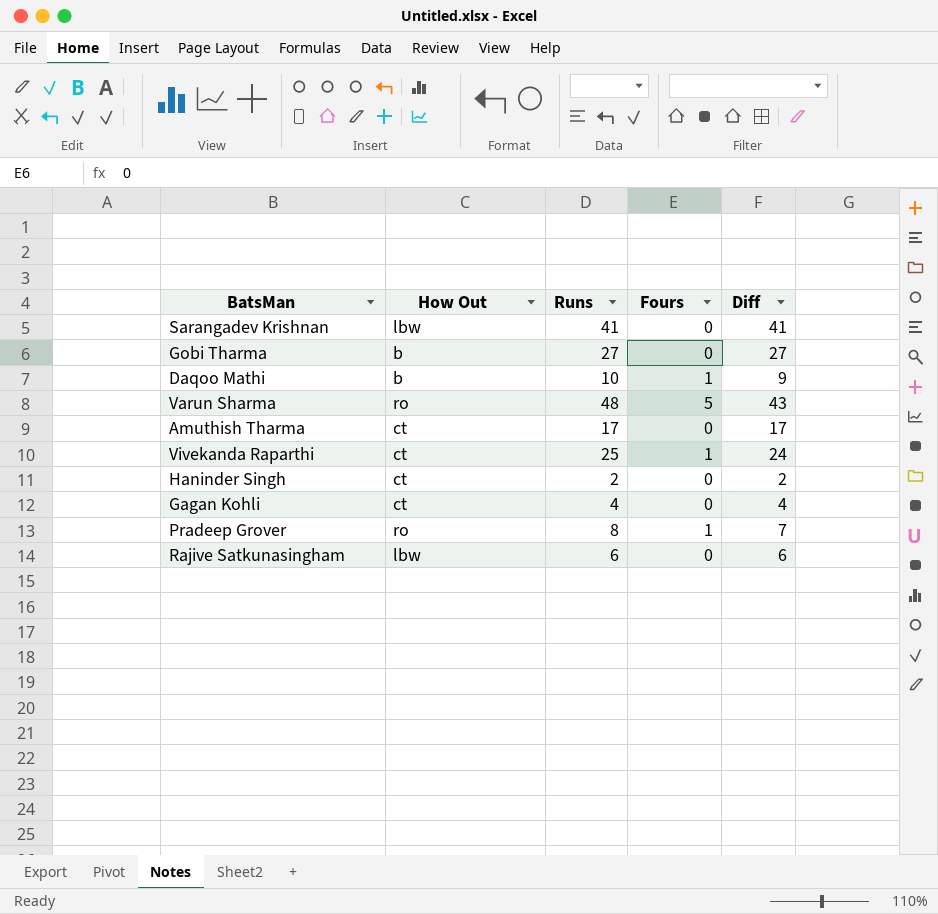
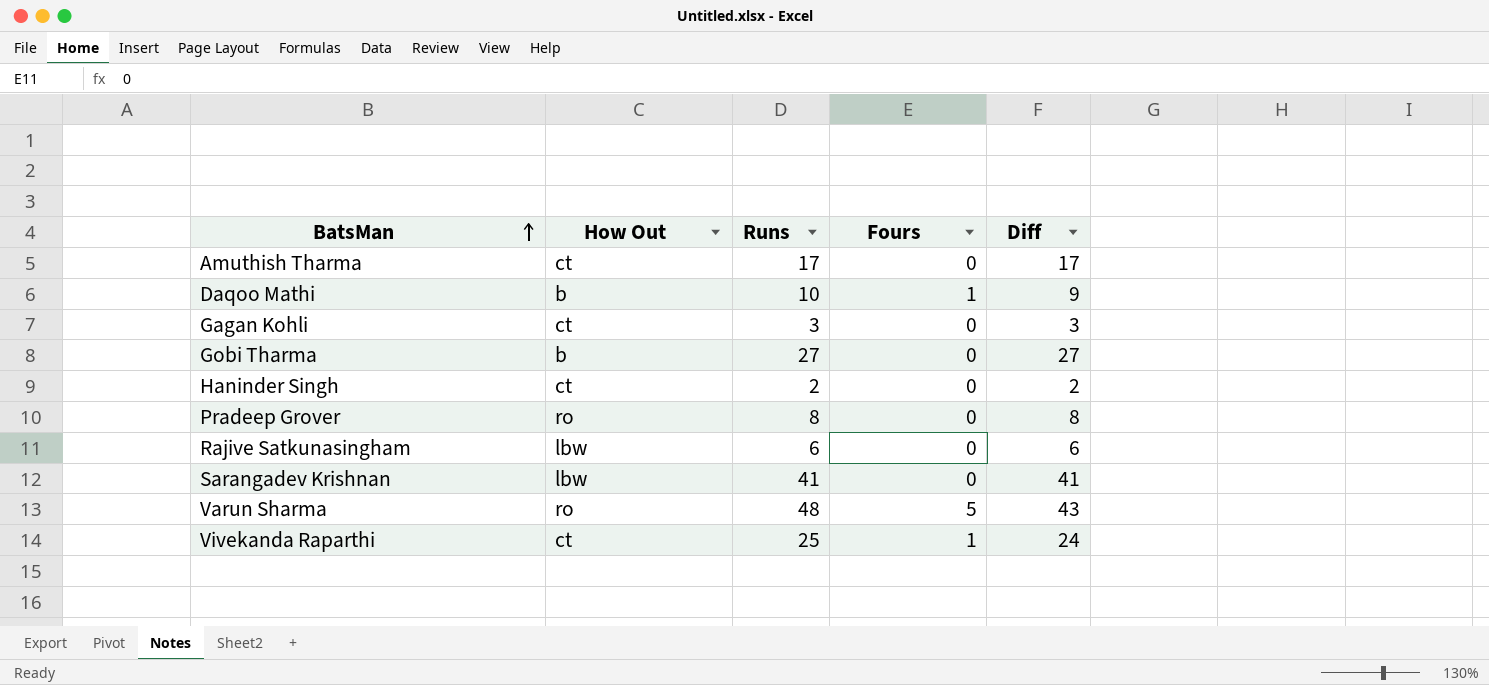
row order: none -> BatsMan ascending
Gagan Kohli | Runs: 4 -> 3
Gagan Kohli | Diff: 4 -> 3
Pradeep Grover | Fours: 1 -> 0
Pradeep Grover | Diff: 7 -> 8

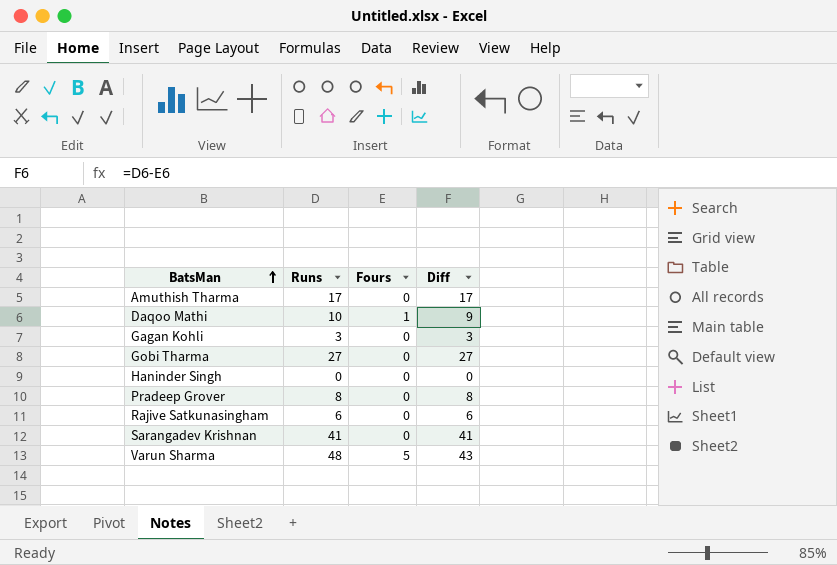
column How Out | position: 2 -> none
row Vivekanda Raparthi: ct | 25 | 1 | 24 -> none
Haninder Singh | Runs: 2 -> 0
Haninder Singh | Diff: 2 -> 0

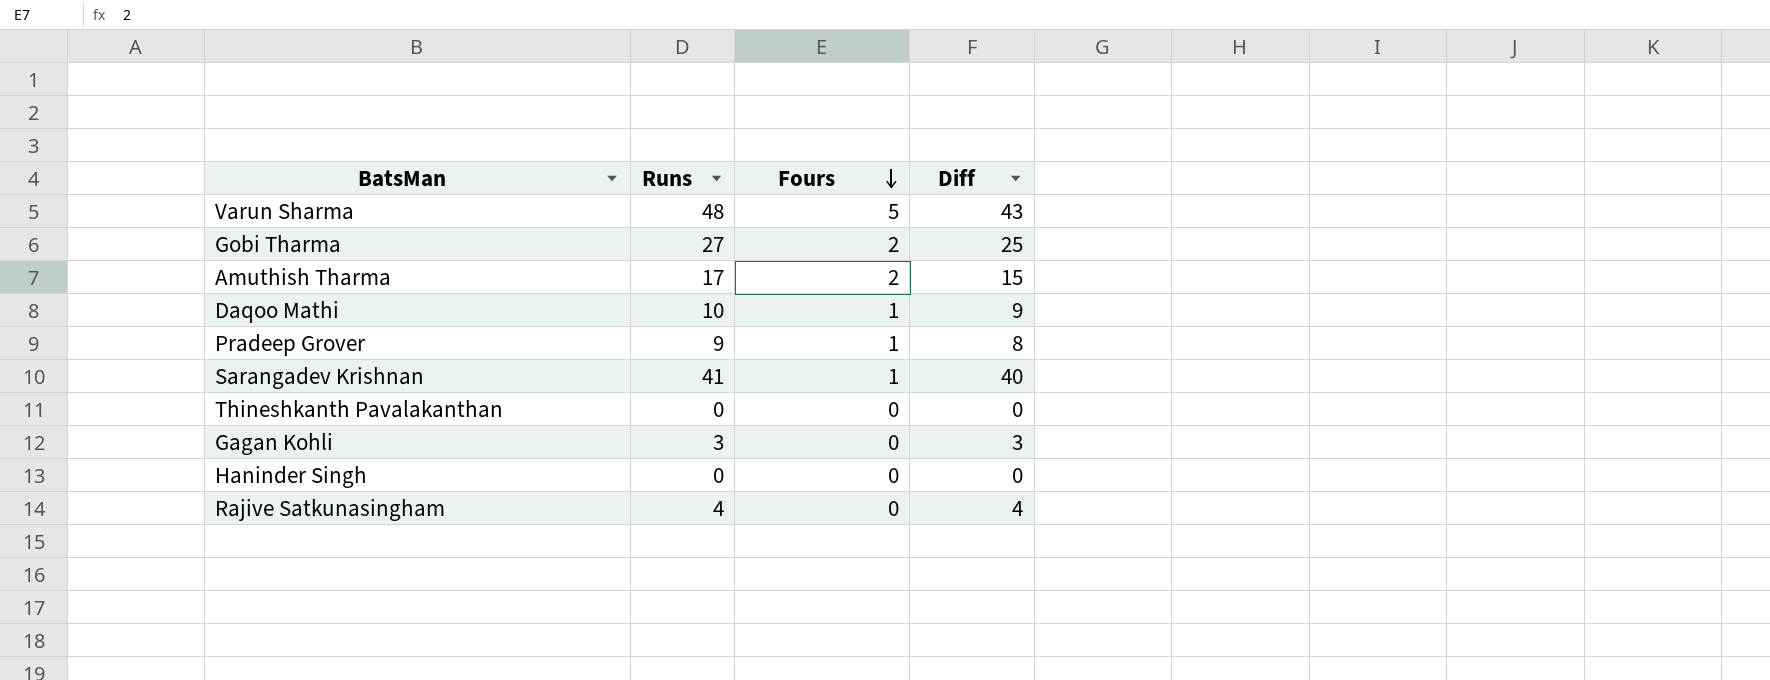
row order: BatsMan ascending -> Fours descending
Gobi Tharma | Fours: 0 -> 2
Gobi Tharma | Diff: 27 -> 25
Amuthish Tharma | Fours: 0 -> 2
Amuthish Tharma | Diff: 17 -> 15
Pradeep Grover | Runs: 8 -> 9
Pradeep Grover | Fours: 0 -> 1
Sarangadev Krishnan | Fours: 0 -> 1
Sarangadev Krishnan | Diff: 41 -> 40
row Thineshkanth Pavalakanthan: none -> 0 | 0 | 0
Rajive Satkunasingham | Runs: 6 -> 4
Rajive Satkunasingham | Diff: 6 -> 4

